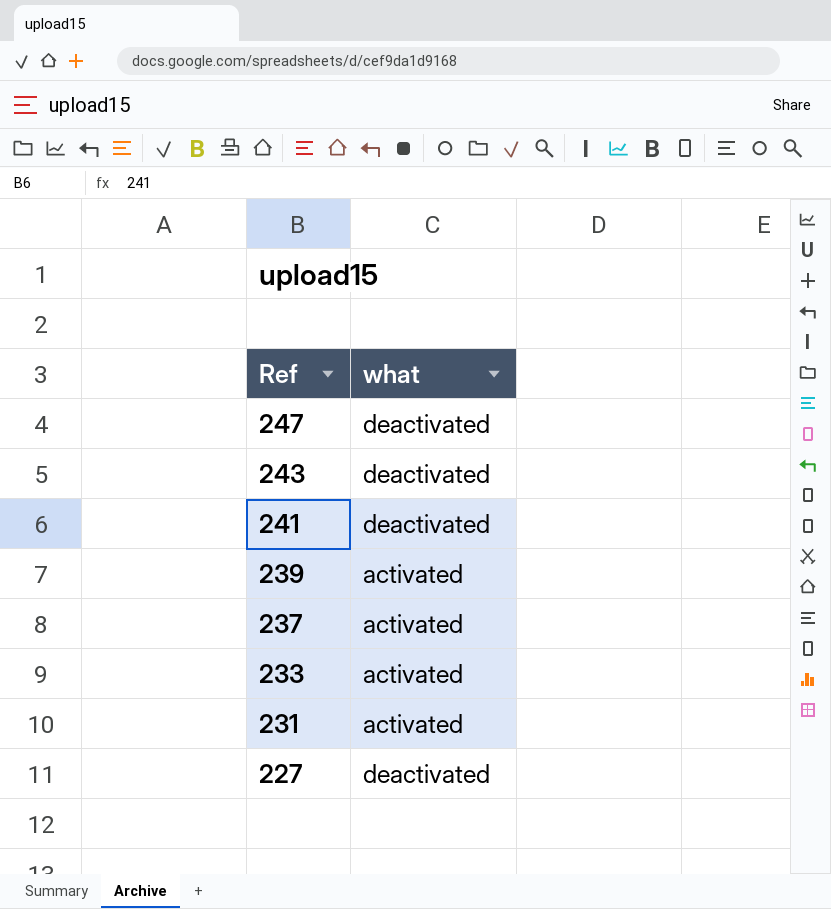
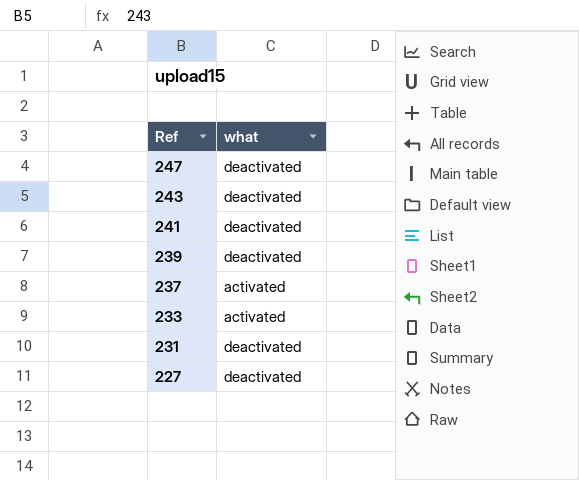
239 | what: activated -> deactivated
231 | what: activated -> deactivated

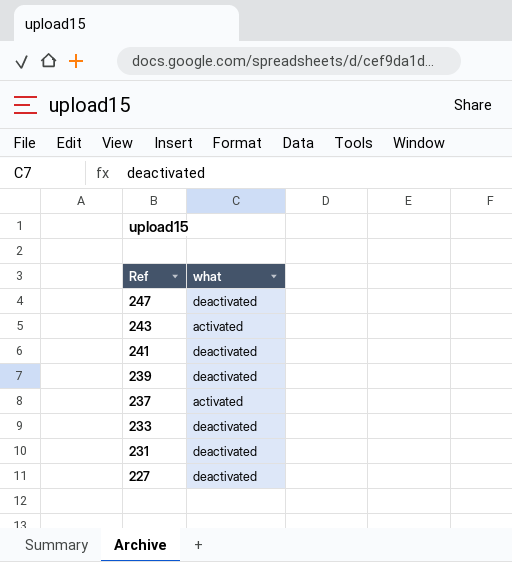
243 | what: deactivated -> activated
233 | what: activated -> deactivated

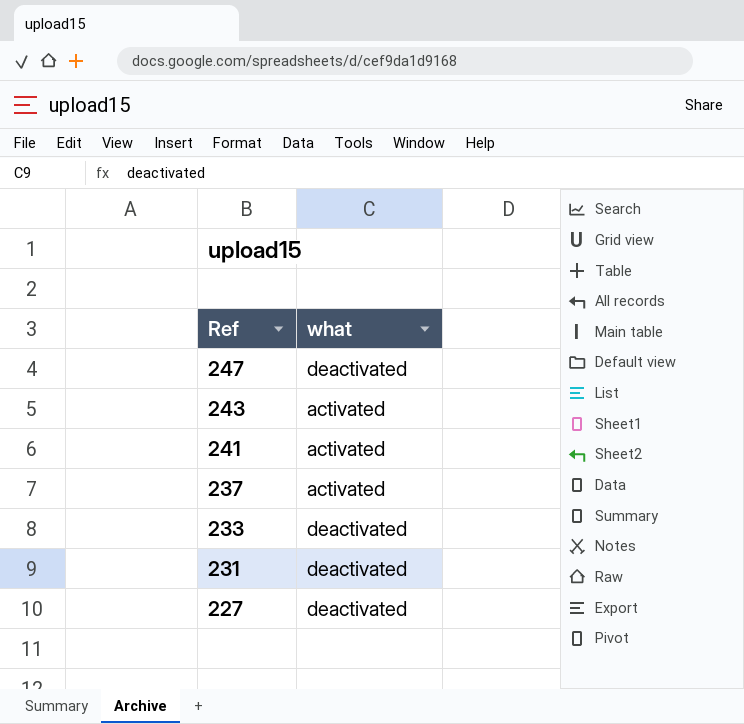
row 239: deactivated -> none
241 | what: deactivated -> activated

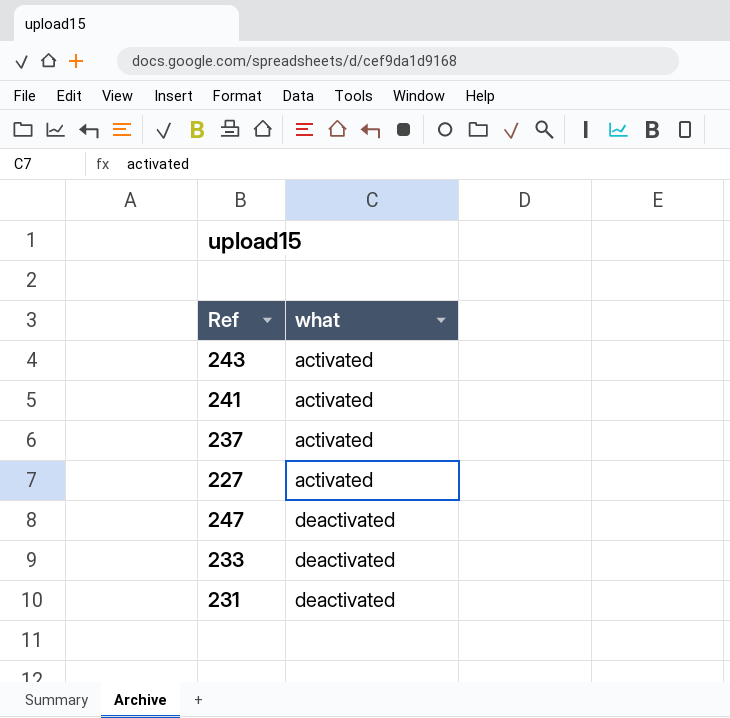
row order: Ref descending -> what ascending
227 | what: deactivated -> activated

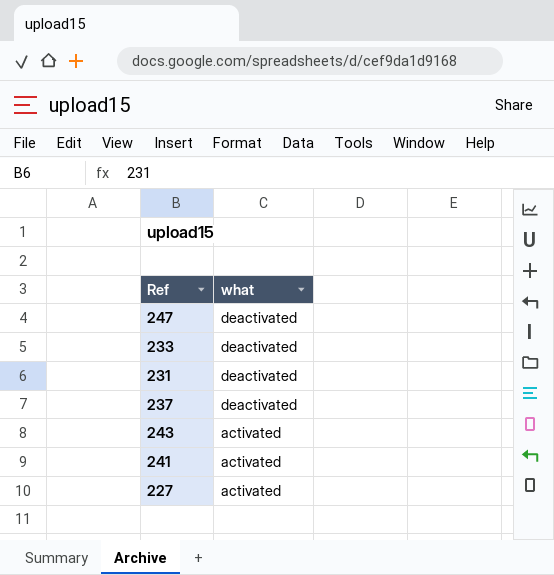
row order: what ascending -> what descending
237 | what: activated -> deactivated

